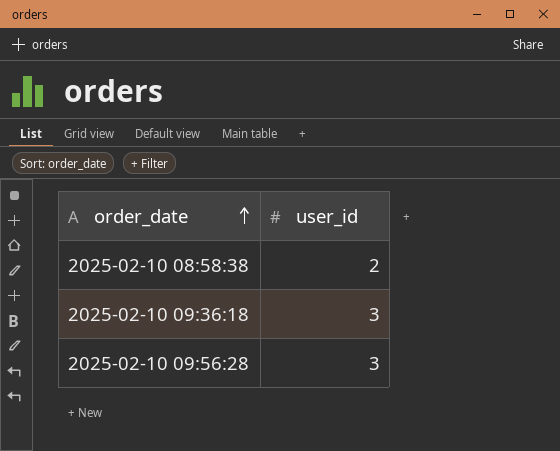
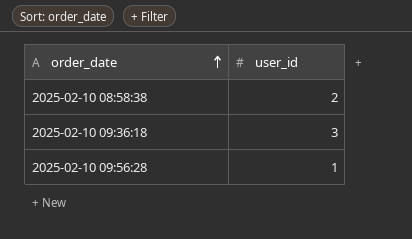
2025-02-10 09:56:28 | user_id: 3 -> 1

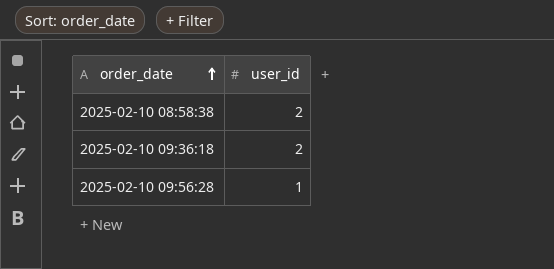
2025-02-10 09:36:18 | user_id: 3 -> 2

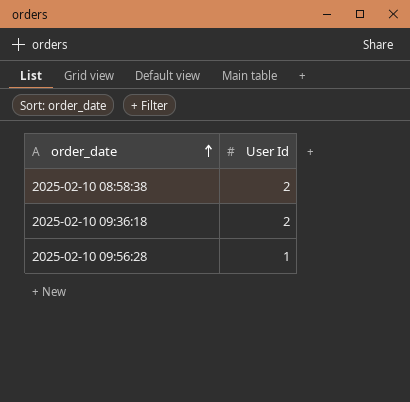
column name: user_id -> User Id

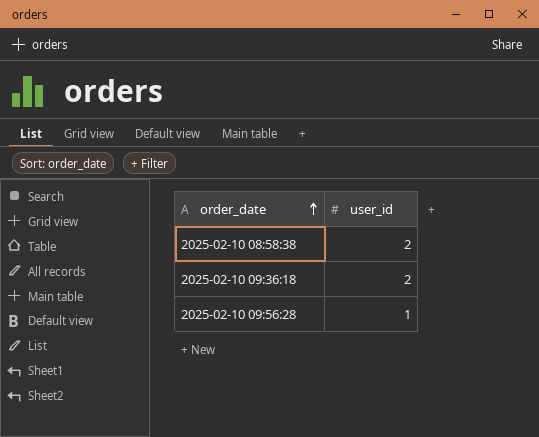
column name: User Id -> user_id

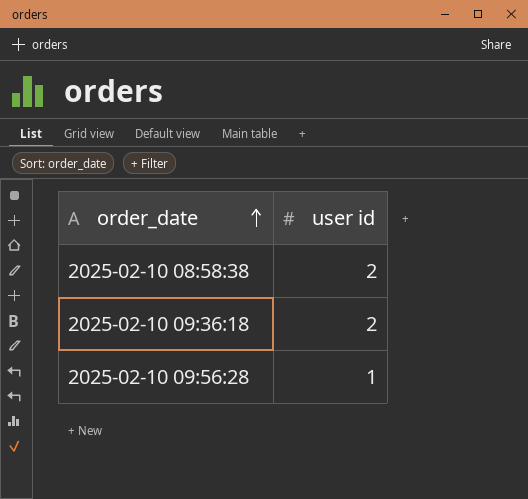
column name: user_id -> user id

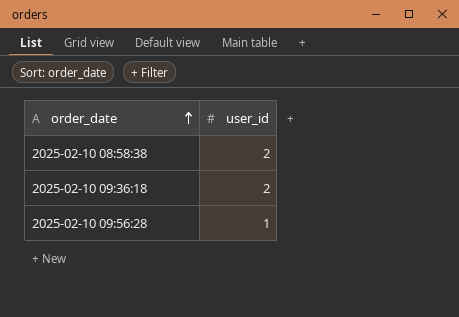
column name: user id -> user_id

